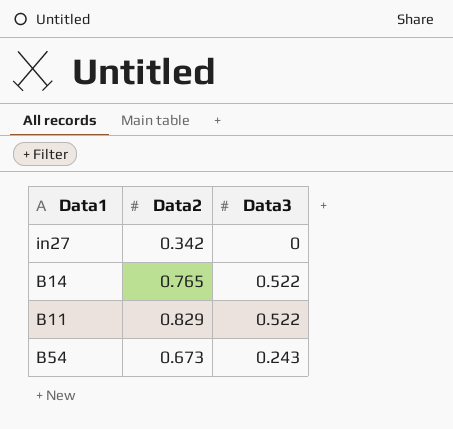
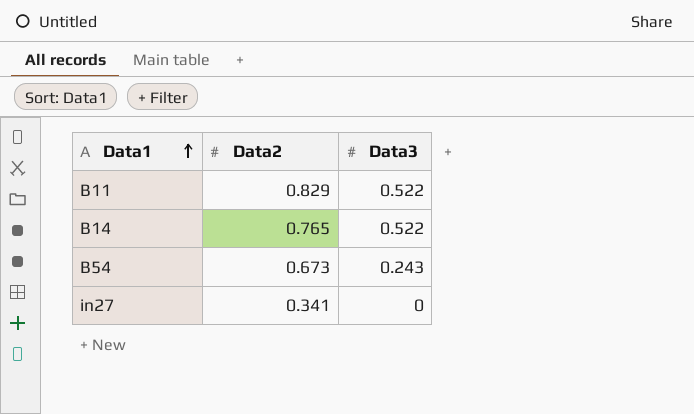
row order: none -> Data1 ascending
in27 | Data2: 0.342 -> 0.341

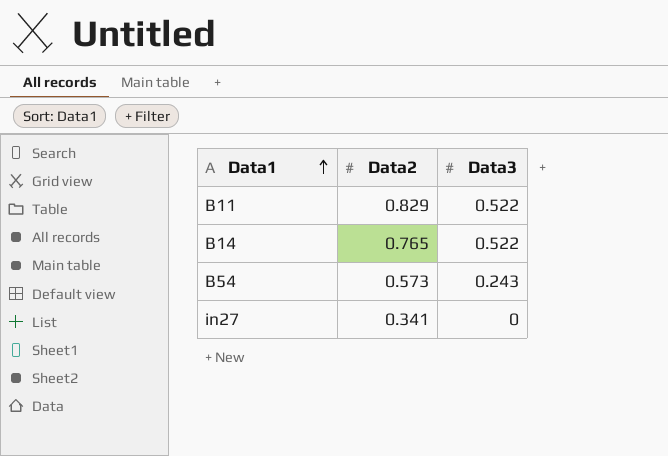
B54 | Data2: 0.673 -> 0.573

